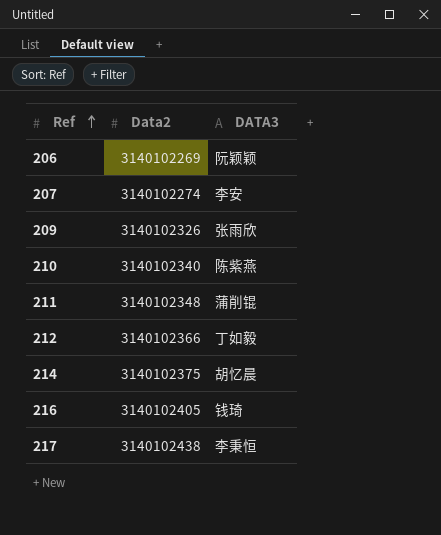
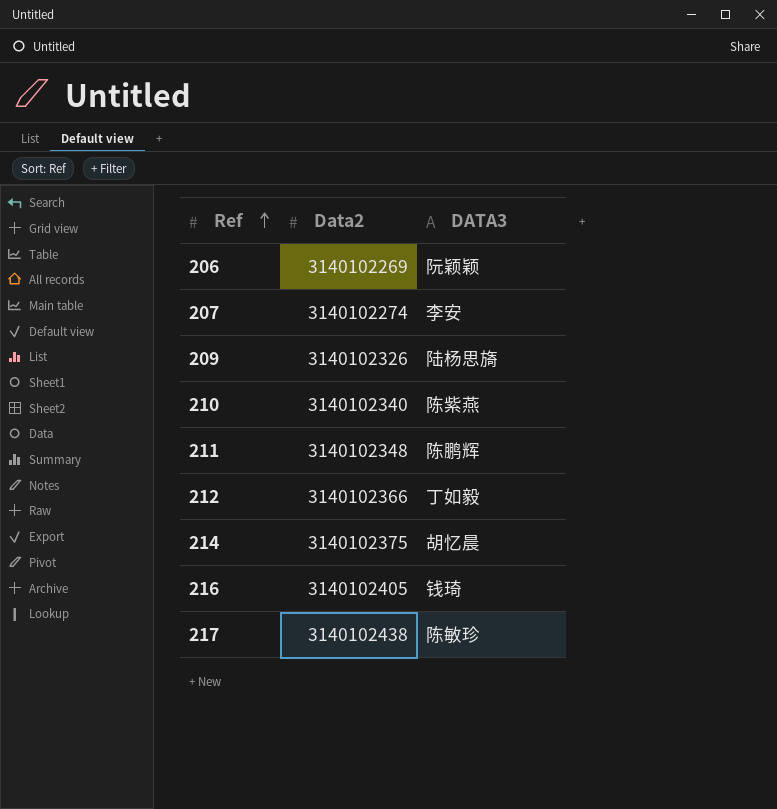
209 | DATA3: 张雨欣 -> 陆杨思旖
211 | DATA3: 蒲削锟 -> 陈鹏辉
217 | DATA3: 李秉恒 -> 陈敏珍

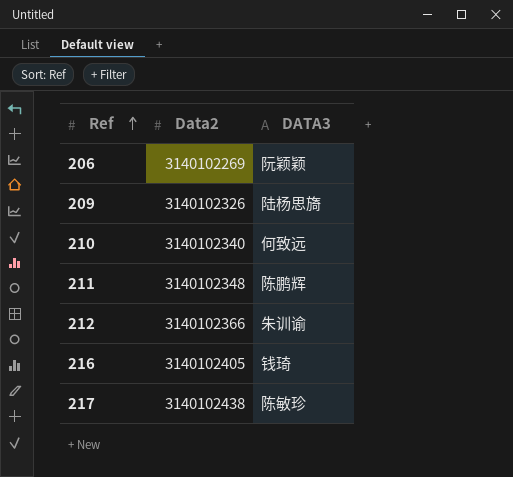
row 207: 3140102274 | 李安 -> none
row 214: 3140102375 | 胡忆晨 -> none
210 | DATA3: 陈紫燕 -> 何致远
212 | DATA3: 丁如毅 -> 朱训谕

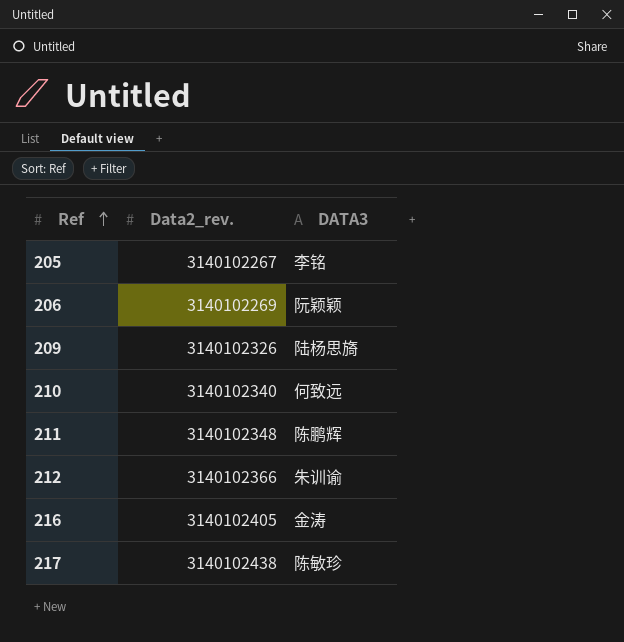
column name: Data2 -> Data2_rev.
row 205: none -> 3140102267 | 李铭
216 | DATA3: 钱琦 -> 金涛

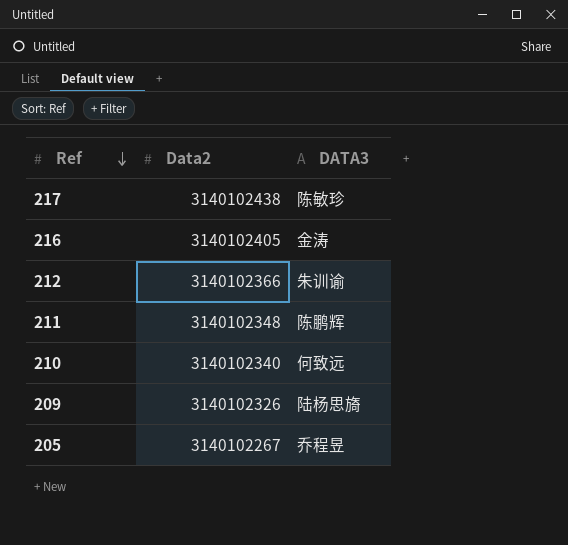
row order: Ref ascending -> Ref descending
column name: Data2_rev. -> Data2
row 206: 3140102269 | 阮颖颖 -> none
205 | DATA3: 李铭 -> 乔程昱

